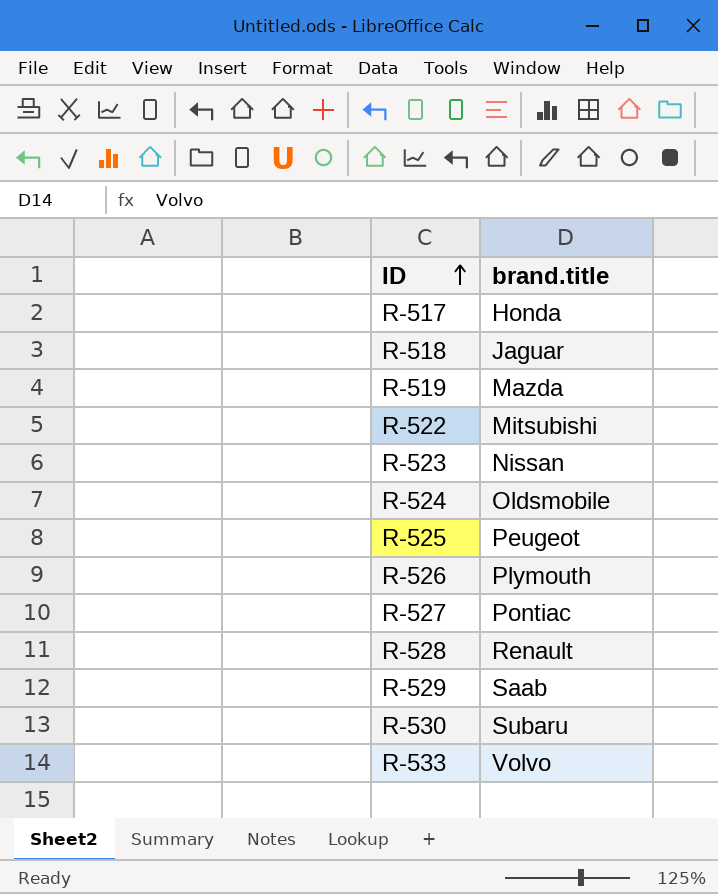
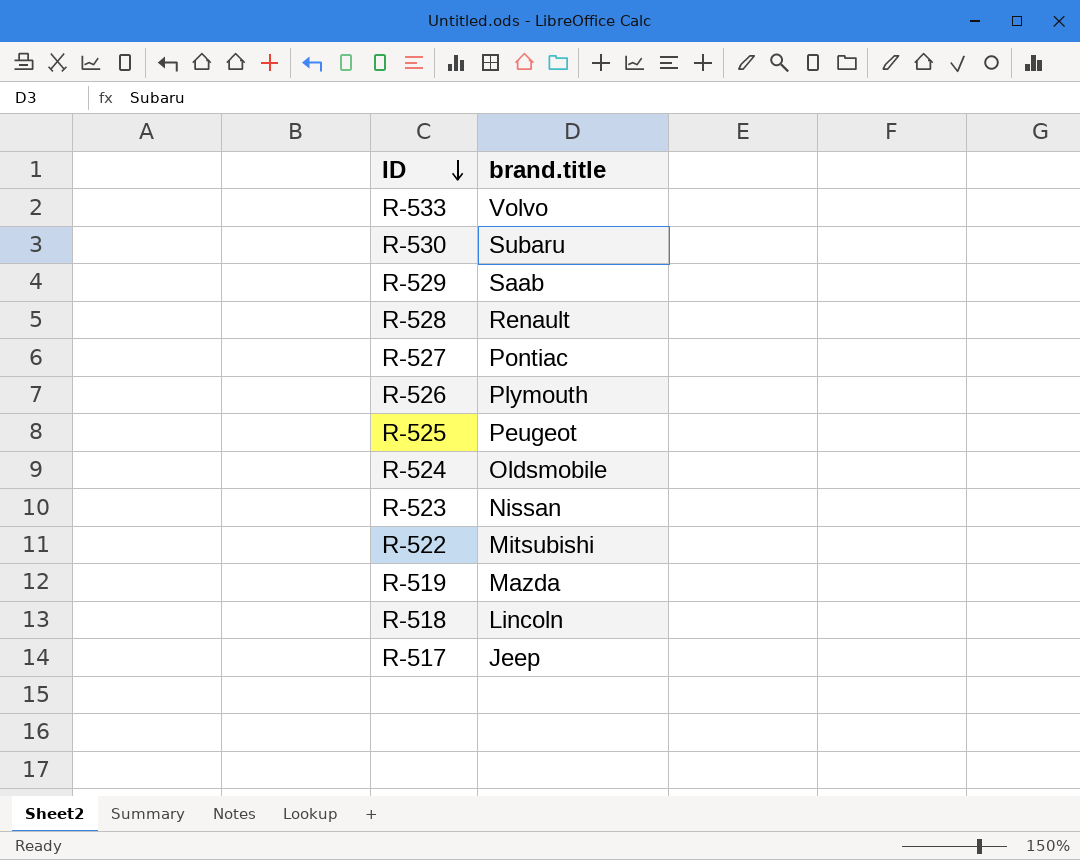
row order: ID ascending -> ID descending
R-518 | brand.title: Jaguar -> Lincoln
R-517 | brand.title: Honda -> Jeep

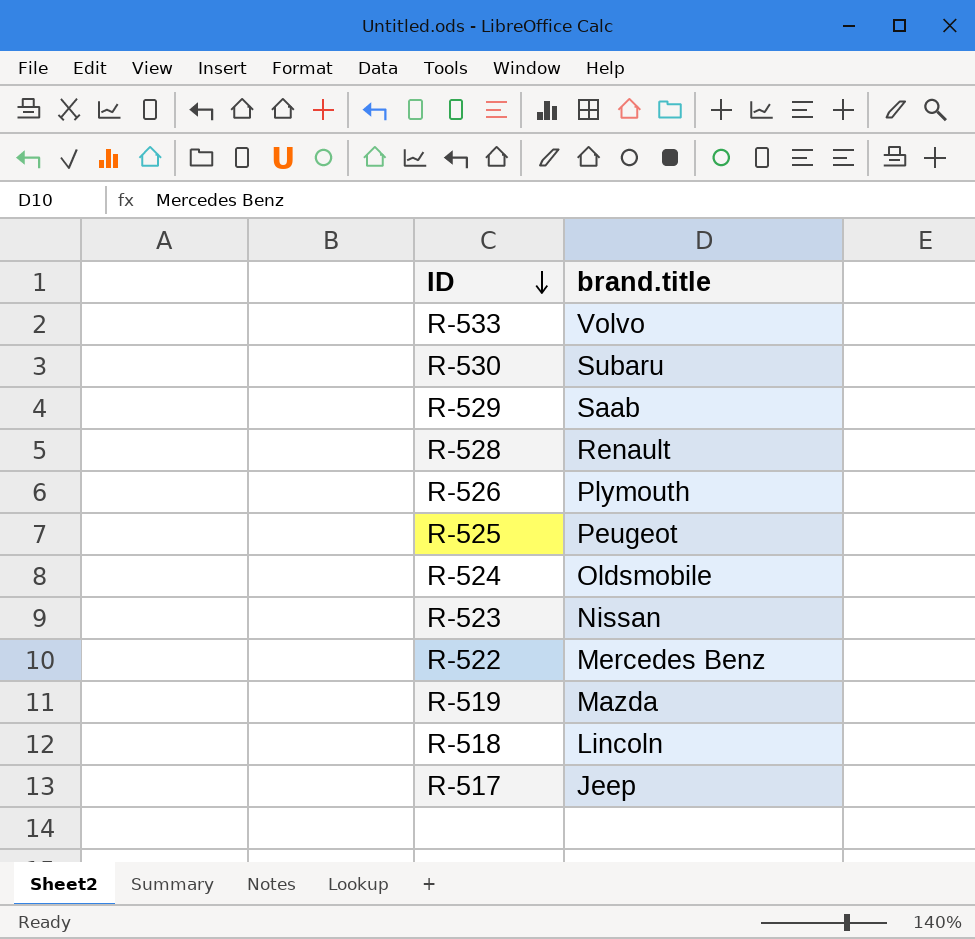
row R-527: Pontiac -> none
R-522 | brand.title: Mitsubishi -> Mercedes Benz

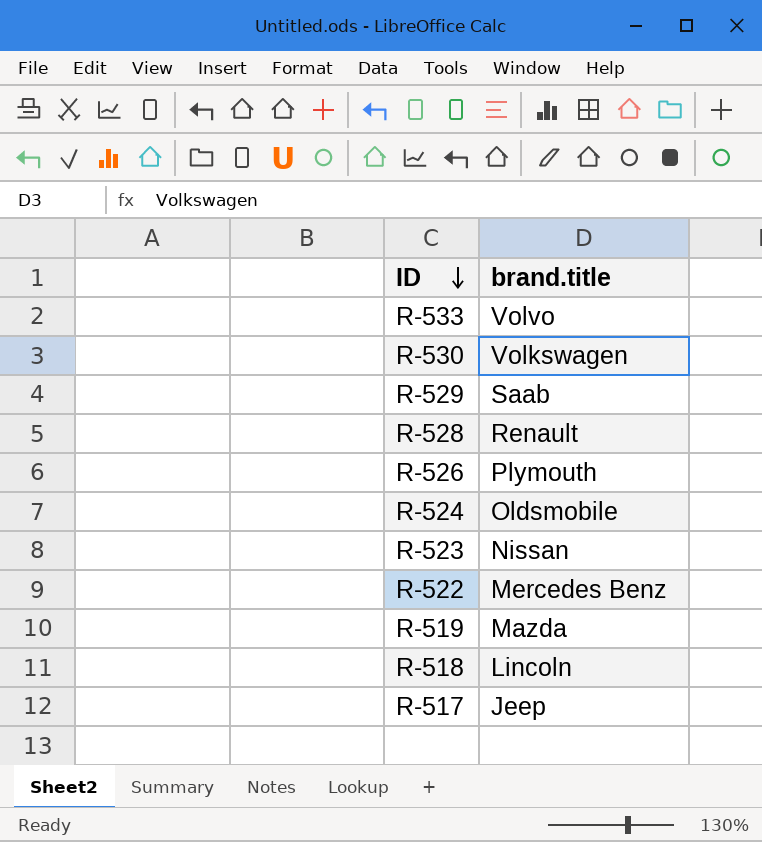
row R-525: Peugeot -> none
R-530 | brand.title: Subaru -> Volkswagen

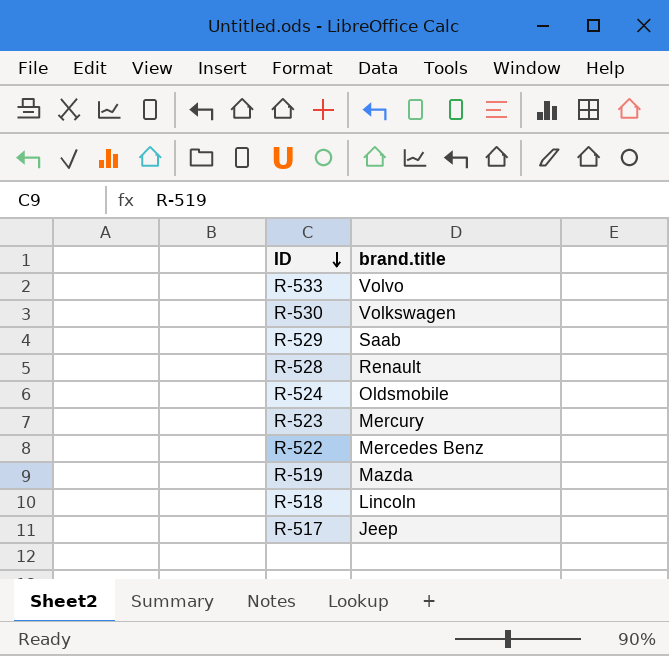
row R-526: Plymouth -> none
R-523 | brand.title: Nissan -> Mercury

